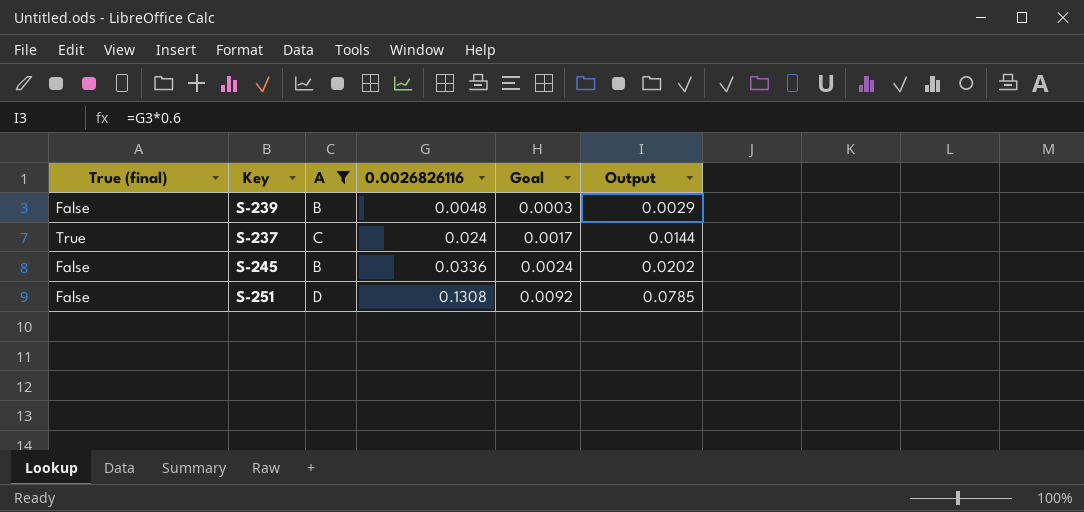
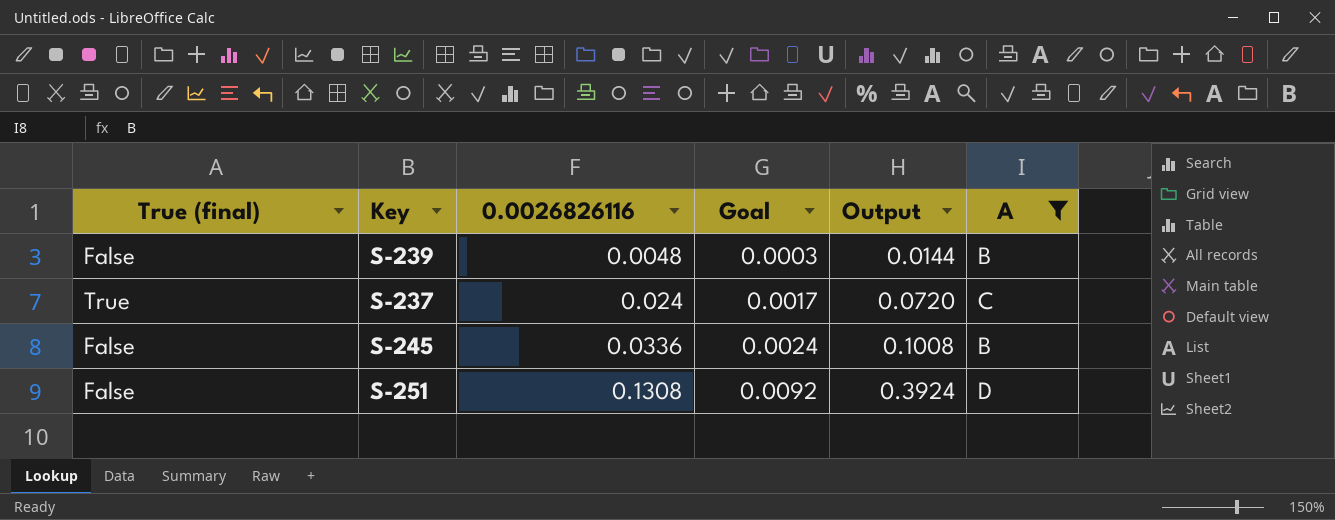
column Output | formula: [0.0026826116] * 0.6 -> [0.0026826116] * 3
column A | position: 3 -> 6

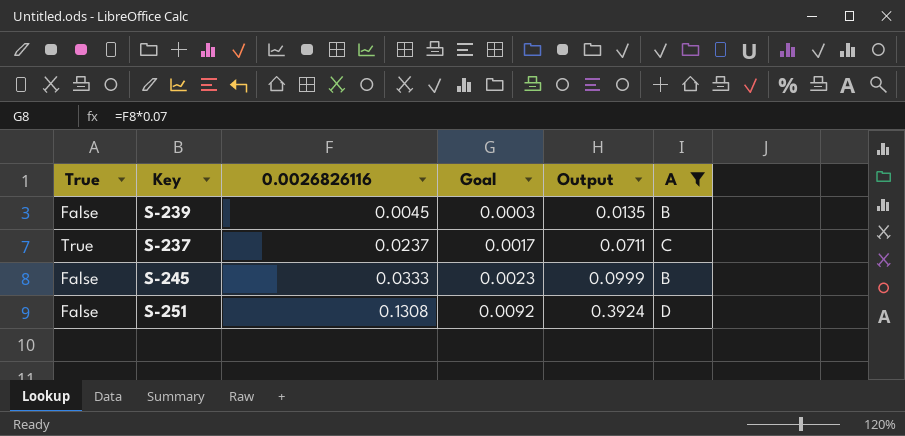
column name: True (final) -> True
S-239 | 0.0026826116: 0.0048 -> 0.0045
S-239 | Output: 0.0144 -> 0.0135
S-237 | 0.0026826116: 0.024 -> 0.0237
S-237 | Output: 0.0720 -> 0.0711
S-245 | 0.0026826116: 0.0336 -> 0.0333
S-245 | Goal: 0.0024 -> 0.0023
S-245 | Output: 0.1008 -> 0.0999

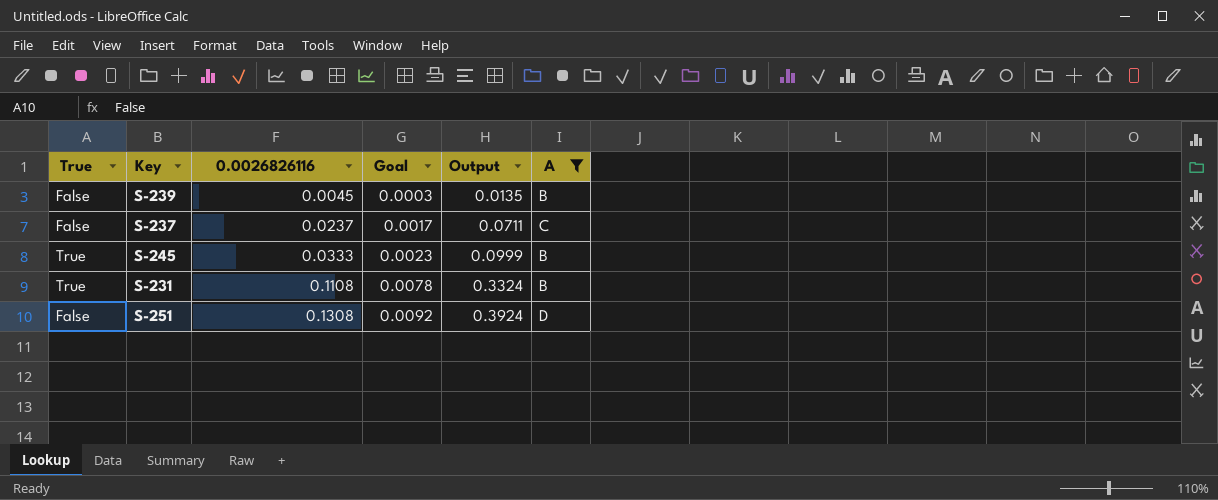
S-237 | True: True -> False
S-245 | True: False -> True
row S-231: none -> True | 0.1108 | 0.0078 | 0.3324 | B

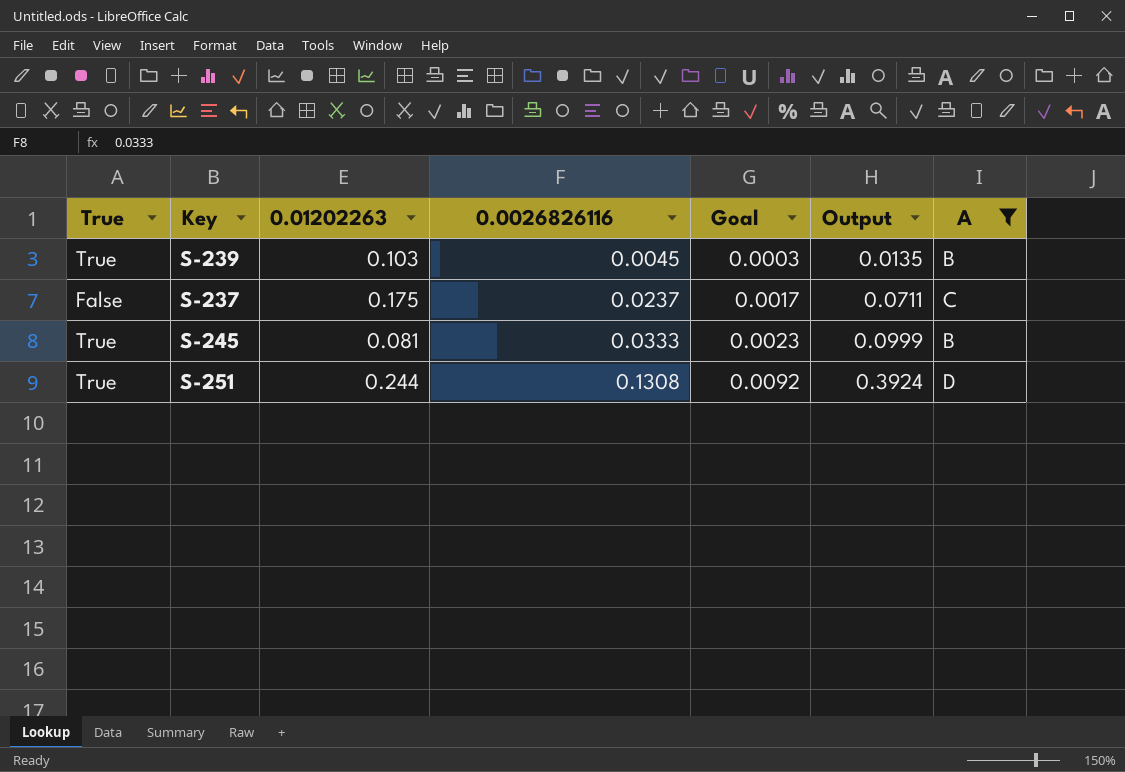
column 0.01202263 | position: none -> 3
row S-231: True | 0.1108 | 0.0078 | 0.3324 | B -> none
S-239 | True: False -> True
S-251 | True: False -> True

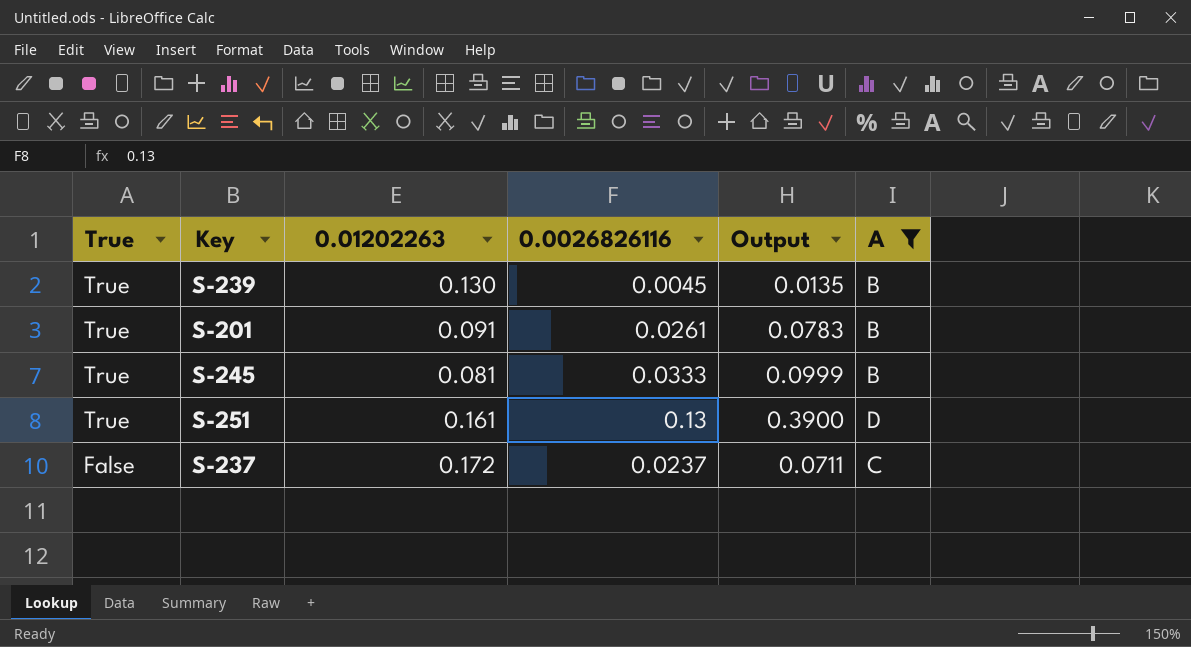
row order: 0.0026826116 ascending -> True descending
column Goal | formula: [0.0026826116] * 0.07 -> none
S-239 | 0.01202263: 0.103 -> 0.130
row S-201: none -> True | 0.091 | 0.0261 | 0.0783 | B
S-251 | 0.01202263: 0.244 -> 0.161
S-251 | 0.0026826116: 0.1308 -> 0.13
S-251 | Output: 0.3924 -> 0.3900
S-237 | 0.01202263: 0.175 -> 0.172

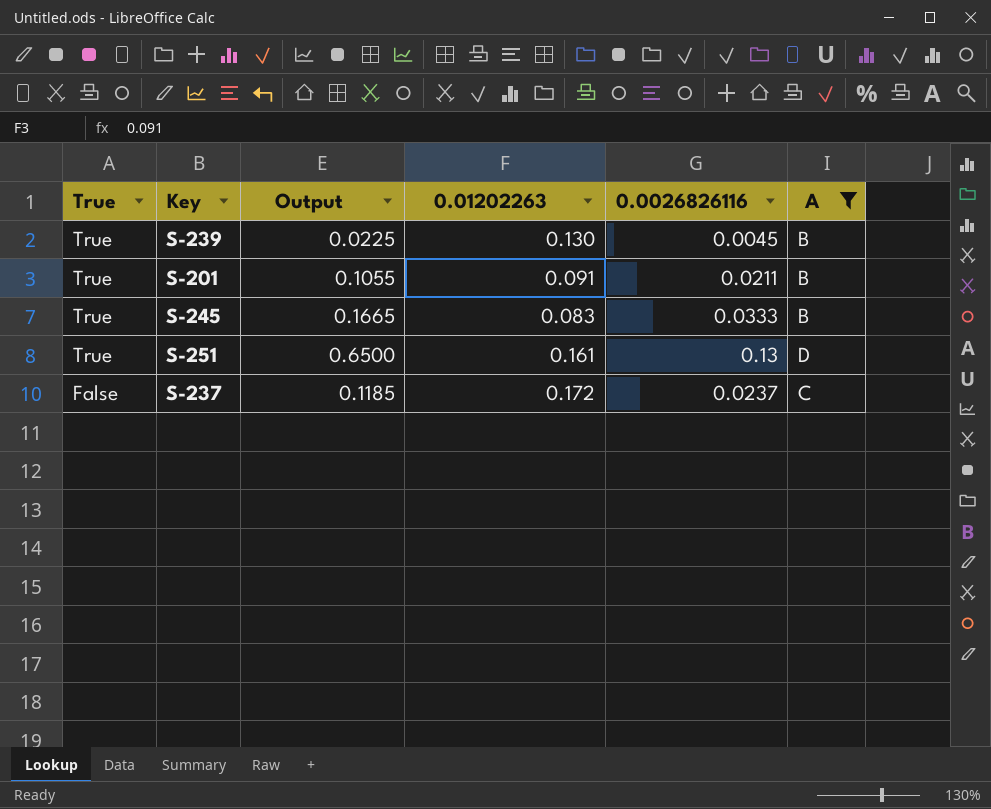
column Output | formula: [0.0026826116] * 3 -> [0.0026826116] * 5
column Output | position: 5 -> 3
S-201 | 0.0026826116: 0.0261 -> 0.0211
S-245 | 0.01202263: 0.081 -> 0.083

